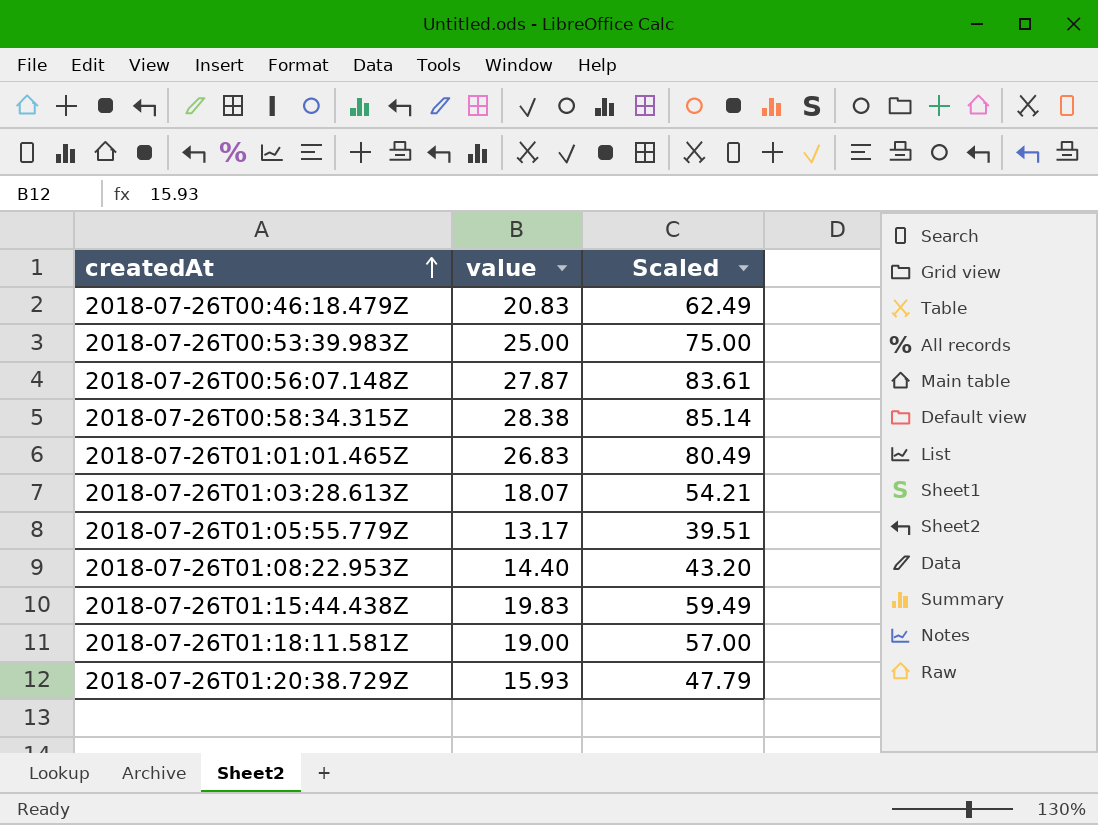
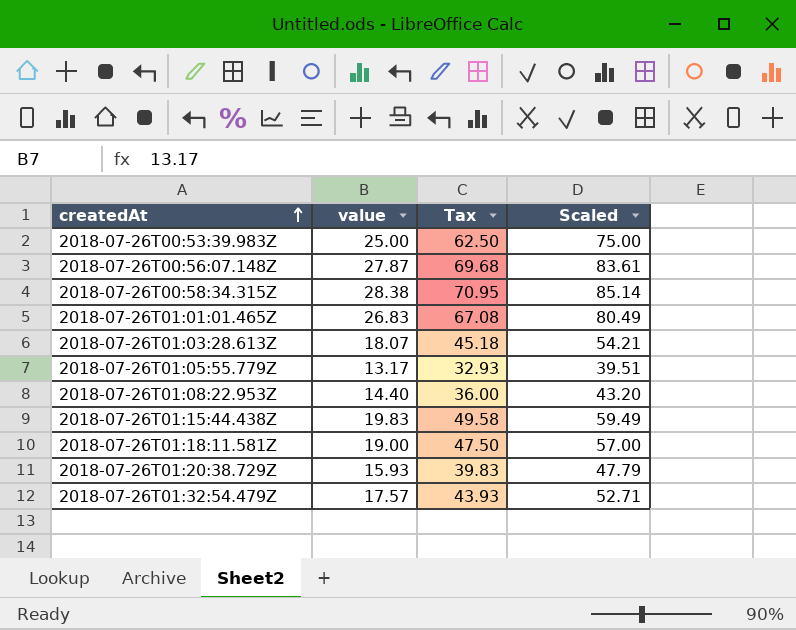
column Tax | formula: none -> [value] * 2.5
row 2018-07-26T00:46:18.479Z: 20.83 | 62.49 -> none
row 2018-07-26T01:32:54.479Z: none -> 17.57 | 43.93 | 52.71

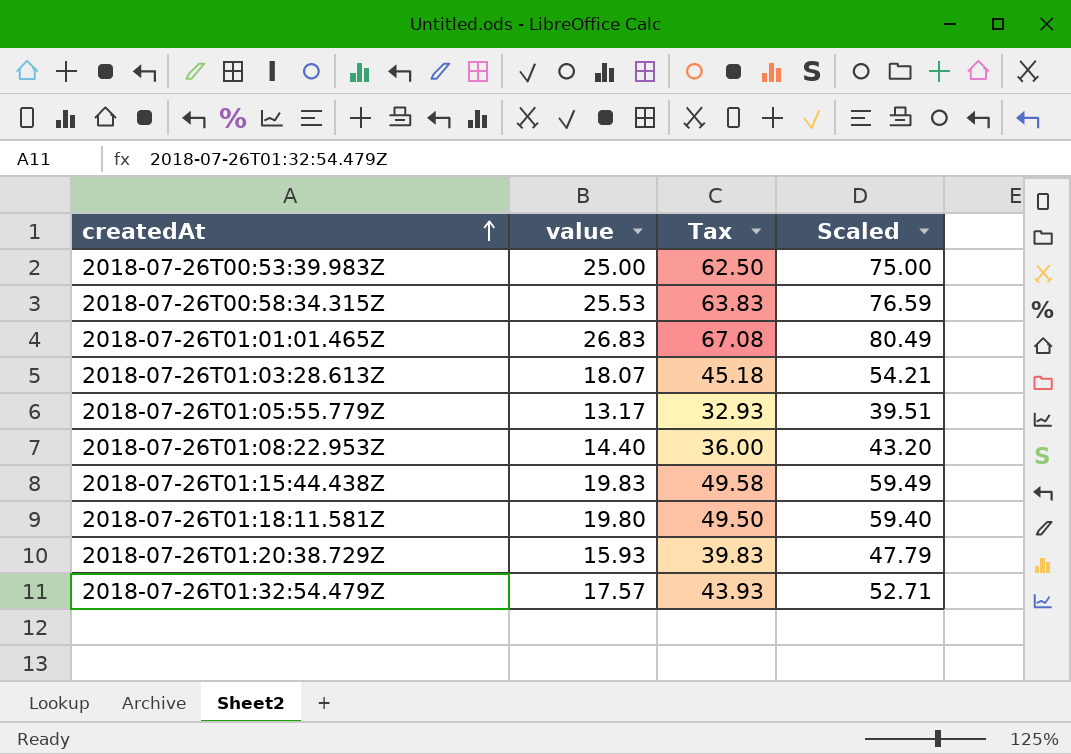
row 2018-07-26T00:56:07.148Z: 27.87 | 69.68 | 83.61 -> none
2018-07-26T00:58:34.315Z | value: 28.38 -> 25.53
2018-07-26T00:58:34.315Z | Tax: 70.95 -> 63.83
2018-07-26T00:58:34.315Z | Scaled: 85.14 -> 76.59
2018-07-26T01:18:11.581Z | value: 19.00 -> 19.80
2018-07-26T01:18:11.581Z | Tax: 47.50 -> 49.50
2018-07-26T01:18:11.581Z | Scaled: 57.00 -> 59.40

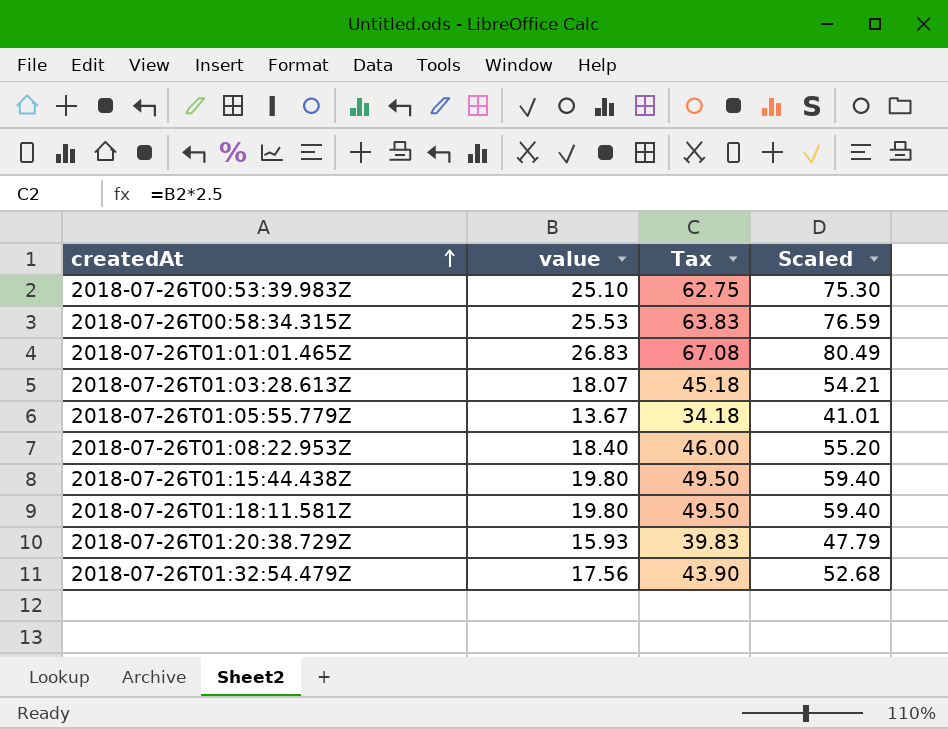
2018-07-26T00:53:39.983Z | value: 25.00 -> 25.10
2018-07-26T00:53:39.983Z | Tax: 62.50 -> 62.75
2018-07-26T00:53:39.983Z | Scaled: 75.00 -> 75.30
2018-07-26T01:05:55.779Z | value: 13.17 -> 13.67
2018-07-26T01:05:55.779Z | Tax: 32.93 -> 34.18
2018-07-26T01:05:55.779Z | Scaled: 39.51 -> 41.01
2018-07-26T01:08:22.953Z | value: 14.40 -> 18.40
2018-07-26T01:08:22.953Z | Tax: 36.00 -> 46.00
2018-07-26T01:08:22.953Z | Scaled: 43.20 -> 55.20
2018-07-26T01:15:44.438Z | value: 19.83 -> 19.80
2018-07-26T01:15:44.438Z | Tax: 49.58 -> 49.50
2018-07-26T01:15:44.438Z | Scaled: 59.49 -> 59.40
2018-07-26T01:32:54.479Z | value: 17.57 -> 17.56
2018-07-26T01:32:54.479Z | Tax: 43.93 -> 43.90
2018-07-26T01:32:54.479Z | Scaled: 52.71 -> 52.68

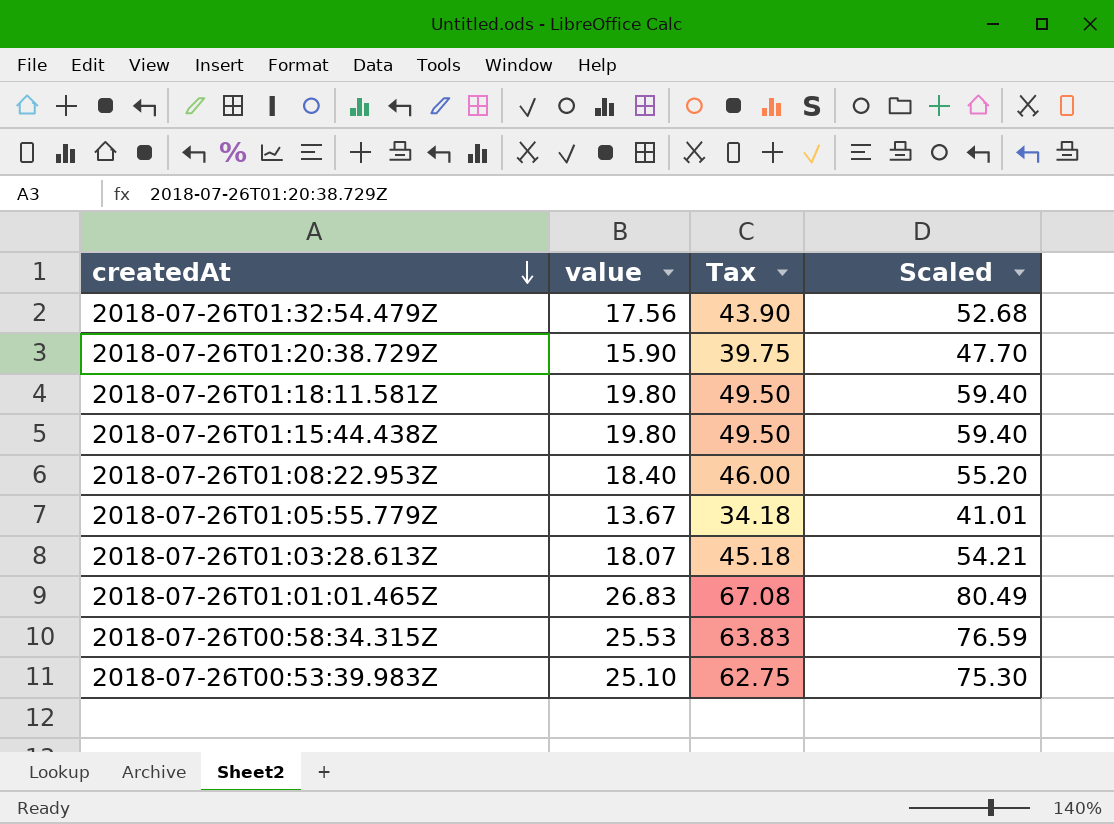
row order: createdAt ascending -> createdAt descending
2018-07-26T01:20:38.729Z | value: 15.93 -> 15.90
2018-07-26T01:20:38.729Z | Tax: 39.83 -> 39.75
2018-07-26T01:20:38.729Z | Scaled: 47.79 -> 47.70

